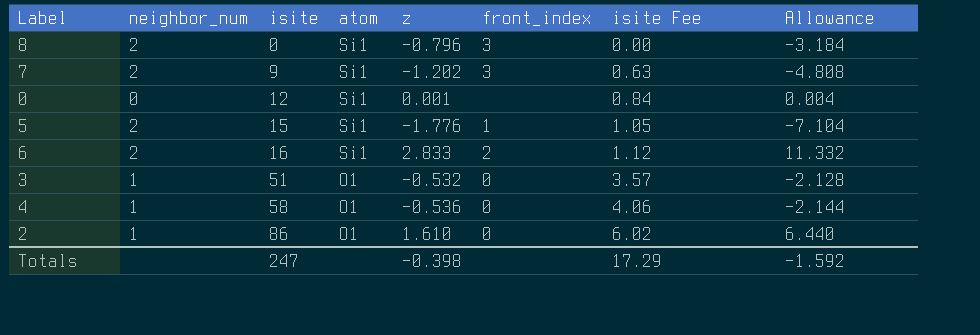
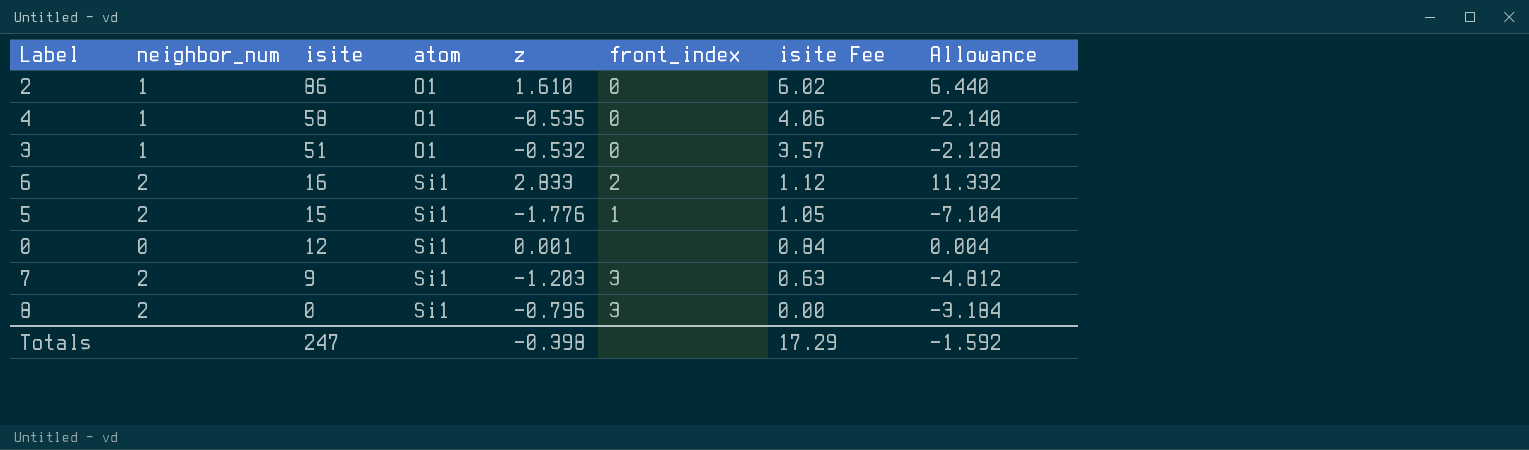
row order: isite ascending -> isite descending
4 | z: -0.536 -> -0.535
4 | Allowance: -2.144 -> -2.140
7 | z: -1.202 -> -1.203
7 | Allowance: -4.808 -> -4.812

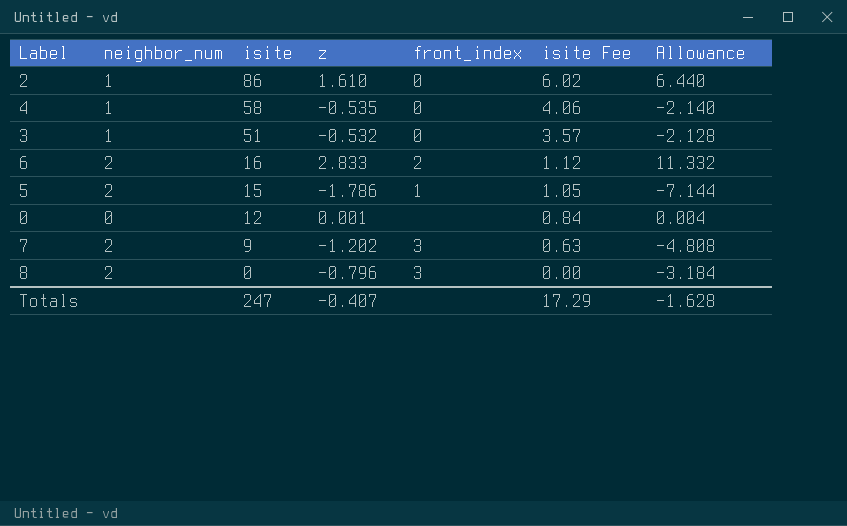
column atom | position: 4 -> none
5 | z: -1.776 -> -1.786
5 | Allowance: -7.104 -> -7.144
7 | z: -1.203 -> -1.202
7 | Allowance: -4.812 -> -4.808
Totals | z: -0.398 -> -0.407
Totals | Allowance: -1.592 -> -1.628

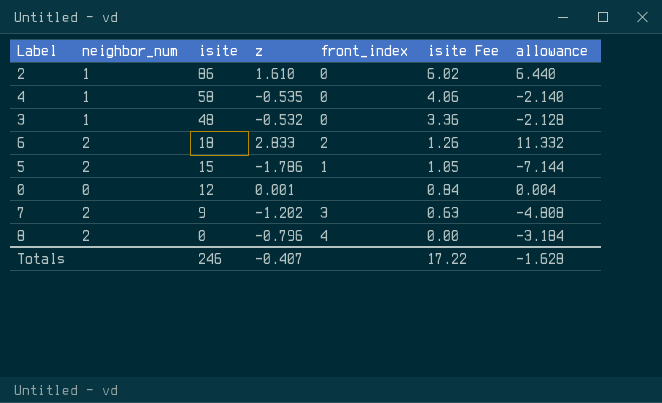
column name: Allowance -> allowance
3 | isite: 51 -> 48
3 | isite Fee: 3.57 -> 3.36
6 | isite: 16 -> 18
6 | isite Fee: 1.12 -> 1.26
8 | front_index: 3 -> 4
Totals | isite: 247 -> 246
Totals | isite Fee: 17.29 -> 17.22

